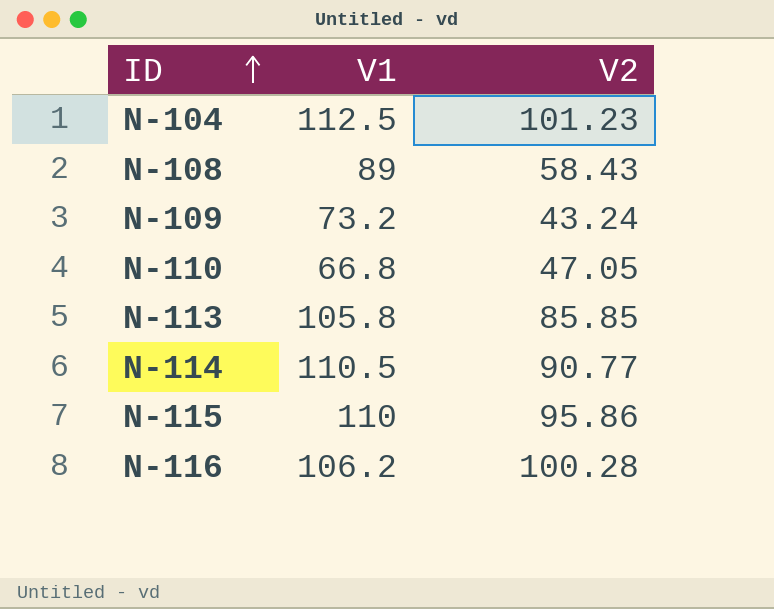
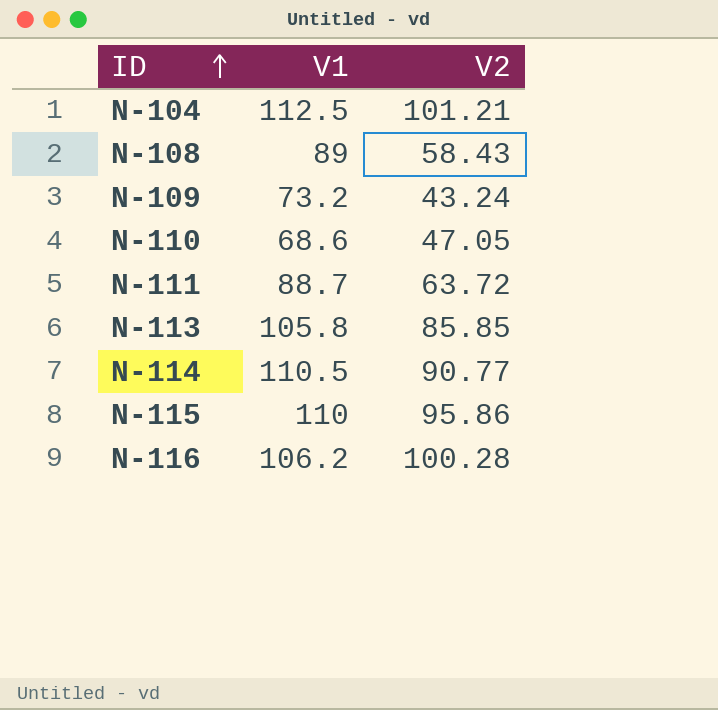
N-104 | V2: 101.23 -> 101.21
N-110 | V1: 66.8 -> 68.6
row N-111: none -> 88.7 | 63.72

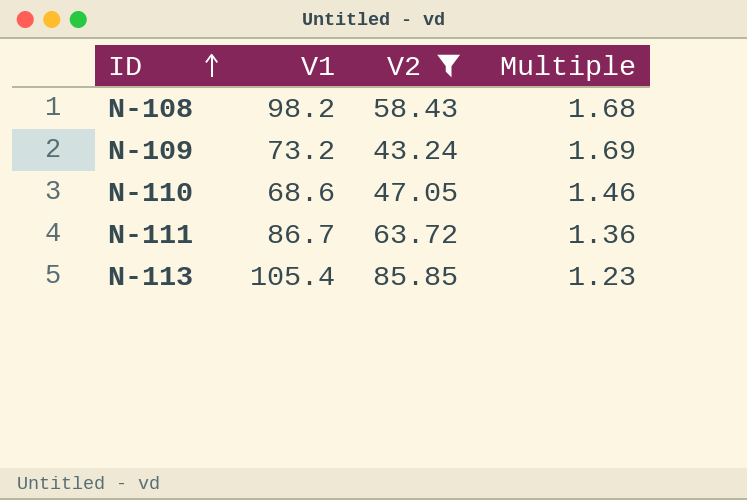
filter: none -> V2 <= 85.85
column Multiple | formula: none -> [V1] / [V2]
N-108 | V1: 89 -> 98.2
N-111 | V1: 88.7 -> 86.7
N-113 | V1: 105.8 -> 105.4

